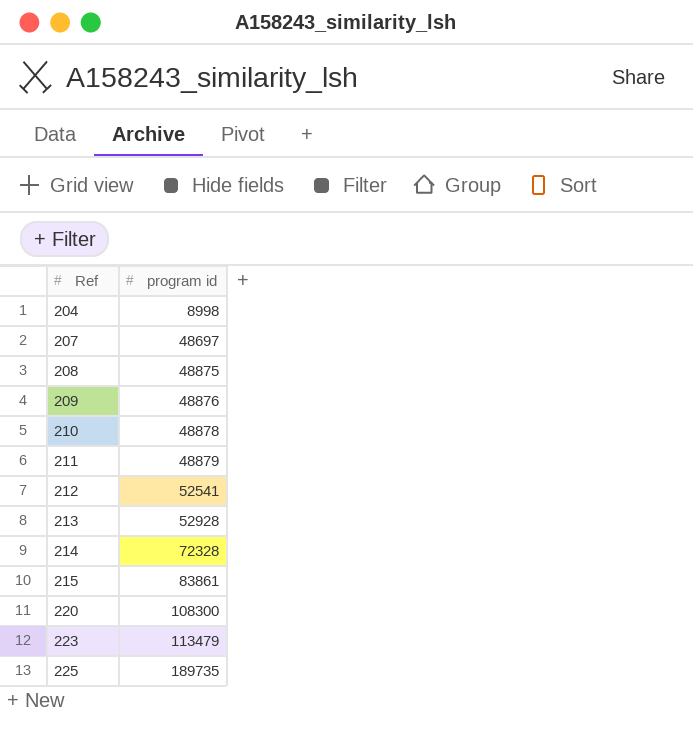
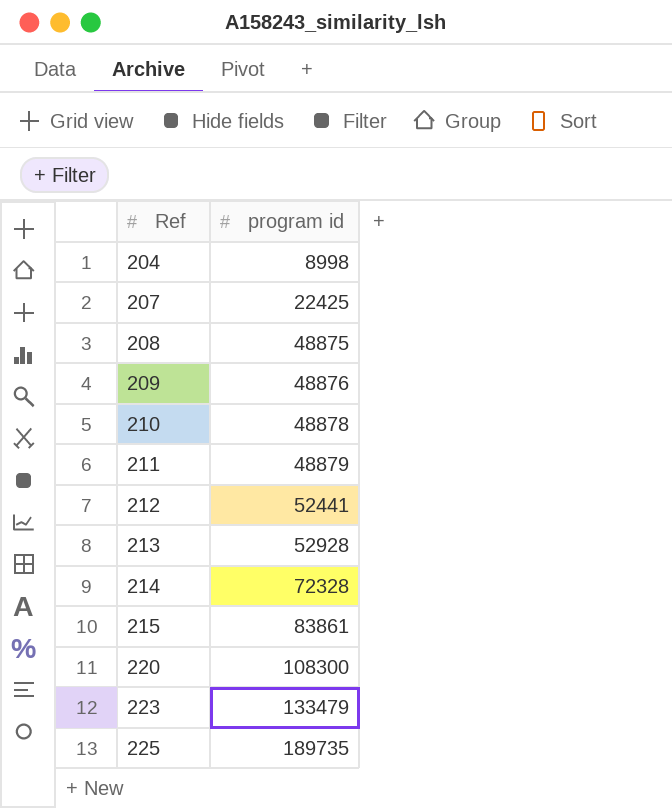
207 | program id: 48697 -> 22425
212 | program id: 52541 -> 52441
223 | program id: 113479 -> 133479

